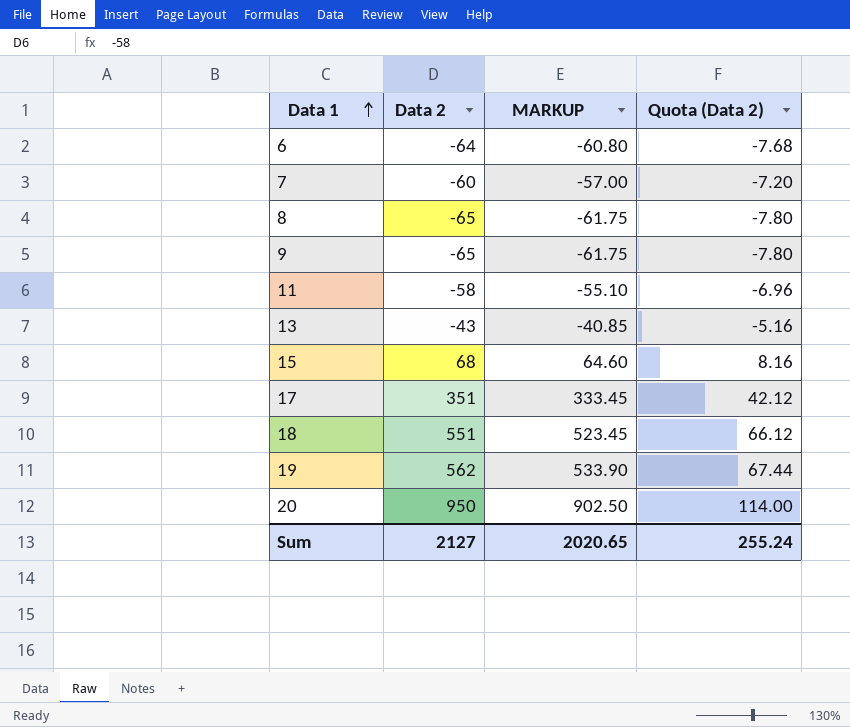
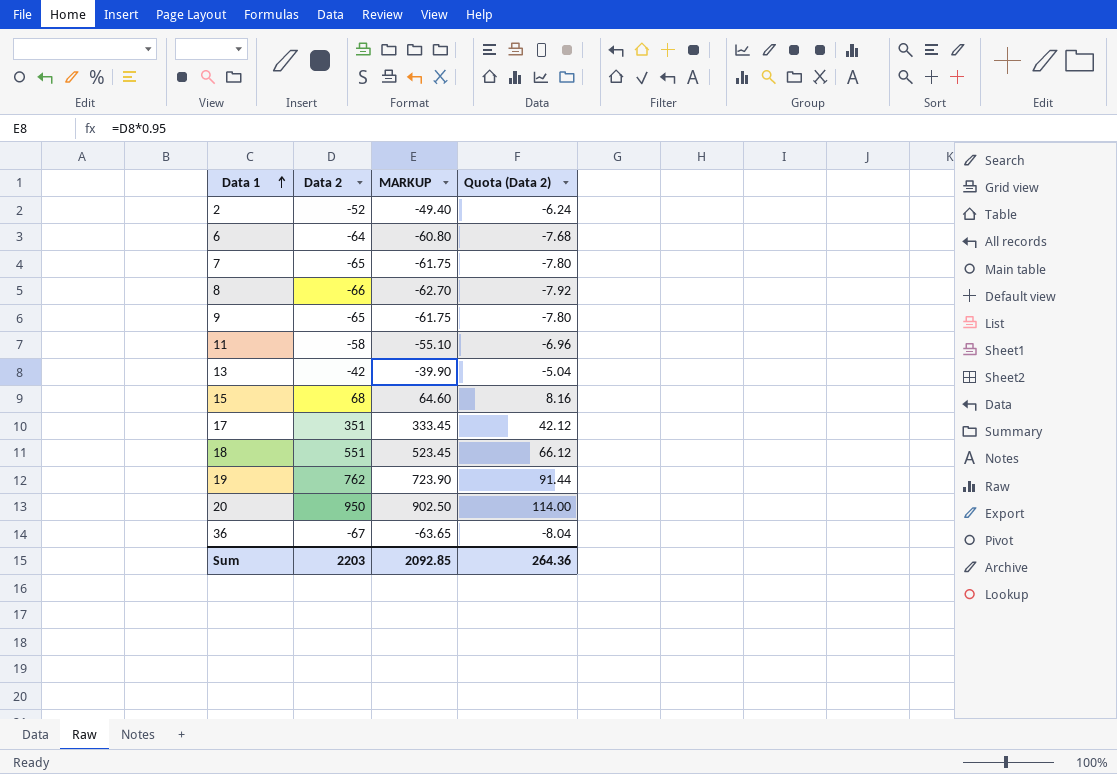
row 2: none -> -52 | -49.40 | -6.24
7 | Data 2: -60 -> -65
7 | MARKUP: -57.00 -> -61.75
7 | Quota (Data 2): -7.20 -> -7.80
8 | Data 2: -65 -> -66
8 | MARKUP: -61.75 -> -62.70
8 | Quota (Data 2): -7.80 -> -7.92
13 | Data 2: -43 -> -42
13 | MARKUP: -40.85 -> -39.90
13 | Quota (Data 2): -5.16 -> -5.04
19 | Data 2: 562 -> 762
19 | MARKUP: 533.90 -> 723.90
19 | Quota (Data 2): 67.44 -> 91.44
row 36: none -> -67 | -63.65 | -8.04
Sum | Data 2: 2127 -> 2203
Sum | MARKUP: 2020.65 -> 2092.85
Sum | Quota (Data 2): 255.24 -> 264.36

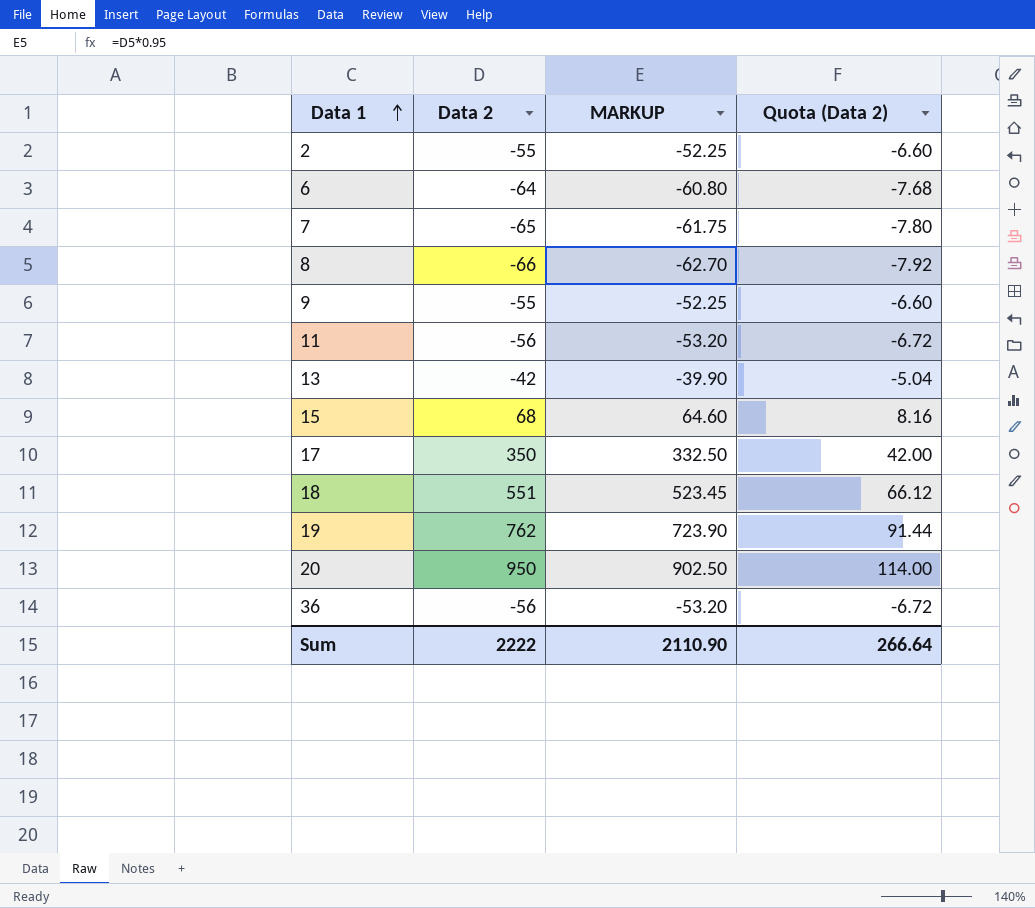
2 | Data 2: -52 -> -55
2 | MARKUP: -49.40 -> -52.25
2 | Quota (Data 2): -6.24 -> -6.60
9 | Data 2: -65 -> -55
9 | MARKUP: -61.75 -> -52.25
9 | Quota (Data 2): -7.80 -> -6.60
11 | Data 2: -58 -> -56
11 | MARKUP: -55.10 -> -53.20
11 | Quota (Data 2): -6.96 -> -6.72
17 | Data 2: 351 -> 350
17 | MARKUP: 333.45 -> 332.50
17 | Quota (Data 2): 42.12 -> 42.00
36 | Data 2: -67 -> -56
36 | MARKUP: -63.65 -> -53.20
36 | Quota (Data 2): -8.04 -> -6.72
Sum | Data 2: 2203 -> 2222
Sum | MARKUP: 2092.85 -> 2110.90
Sum | Quota (Data 2): 264.36 -> 266.64

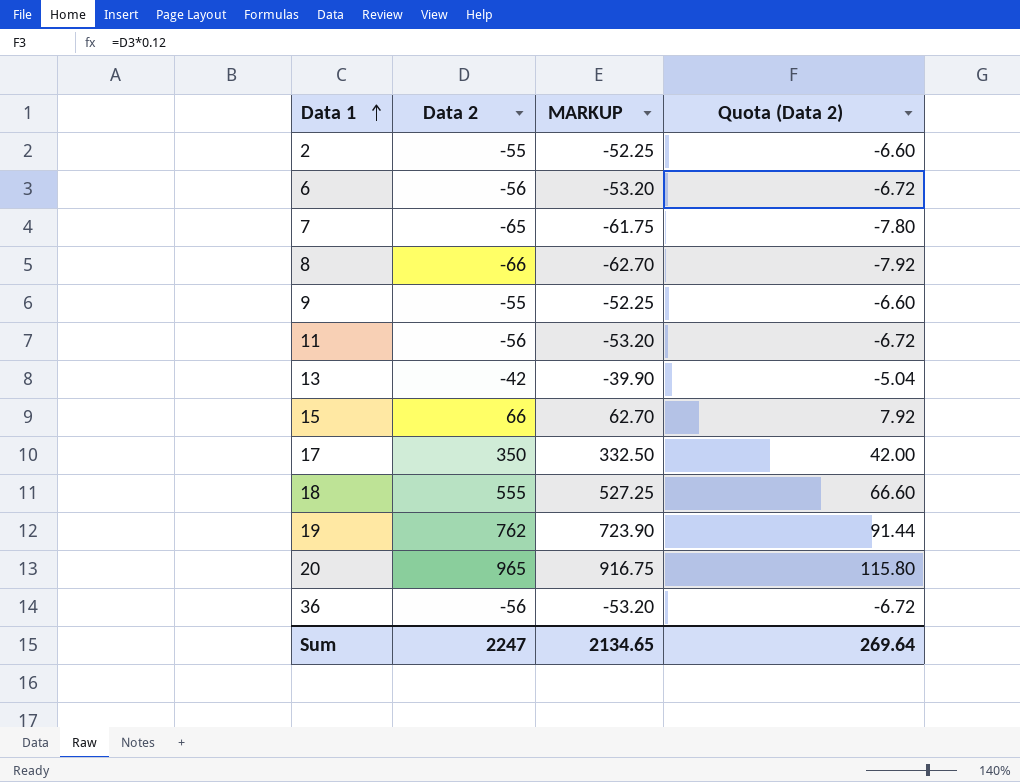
6 | Data 2: -64 -> -56
6 | MARKUP: -60.80 -> -53.20
6 | Quota (Data 2): -7.68 -> -6.72
15 | Data 2: 68 -> 66
15 | MARKUP: 64.60 -> 62.70
15 | Quota (Data 2): 8.16 -> 7.92
18 | Data 2: 551 -> 555
18 | MARKUP: 523.45 -> 527.25
18 | Quota (Data 2): 66.12 -> 66.60
20 | Data 2: 950 -> 965
20 | MARKUP: 902.50 -> 916.75
20 | Quota (Data 2): 114.00 -> 115.80
Sum | Data 2: 2222 -> 2247
Sum | MARKUP: 2110.90 -> 2134.65
Sum | Quota (Data 2): 266.64 -> 269.64

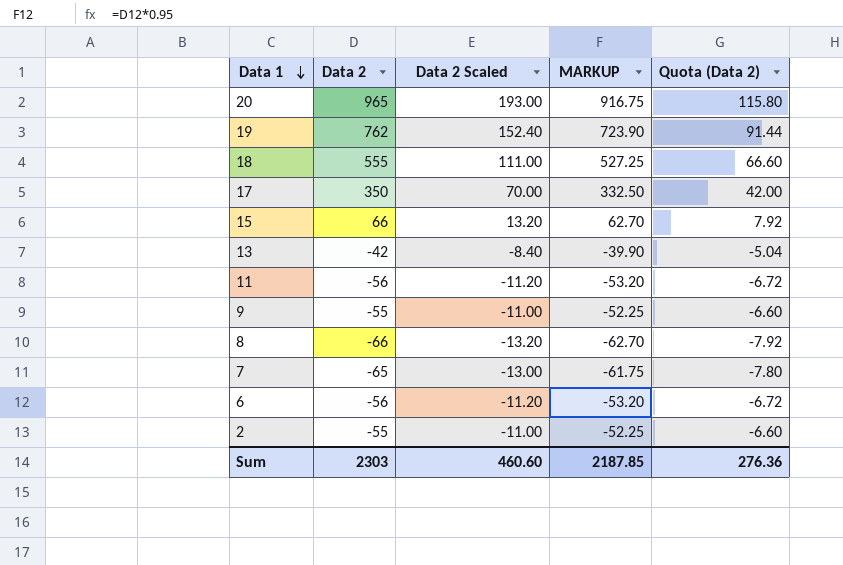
row order: Data 1 ascending -> Data 1 descending
column Data 2 Scaled | formula: none -> [Data 2] * 0.2
row 36: -56 | -53.20 | -6.72 -> none
Sum | Data 2: 2247 -> 2303
Sum | MARKUP: 2134.65 -> 2187.85
Sum | Quota (Data 2): 269.64 -> 276.36

